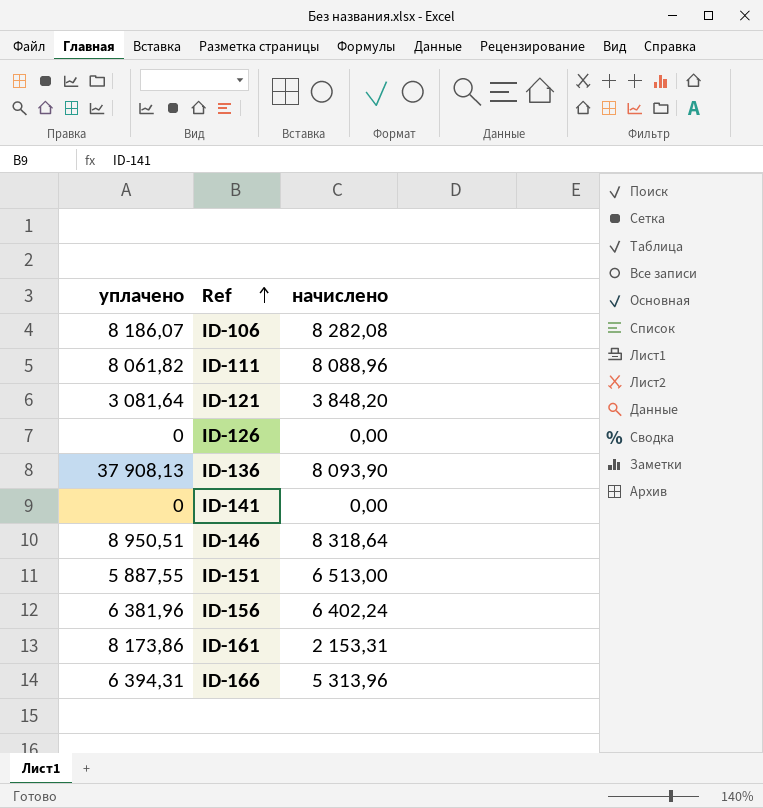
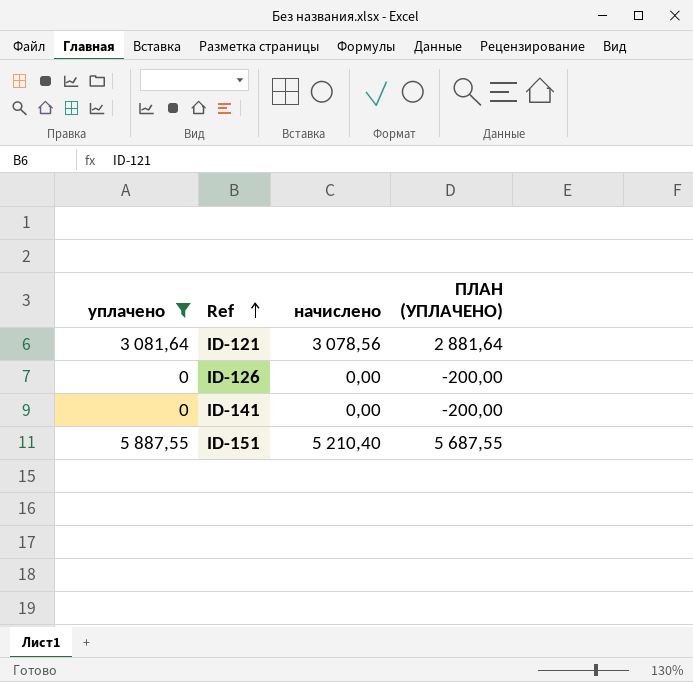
filter: none -> уплачено <= 5 887,55
column ПЛАН (УПЛАЧЕНО) | formula: none -> [уплачено] - 200
ID-121 | начислено: 3 848,20 -> 3 078,56
ID-151 | начислено: 6 513,00 -> 5 210,40

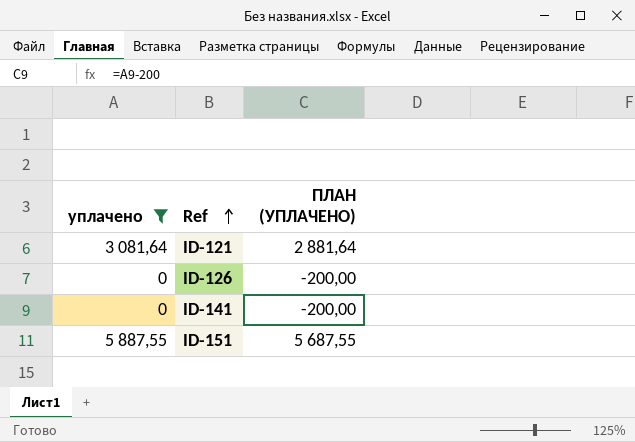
column начислено | position: 3 -> none

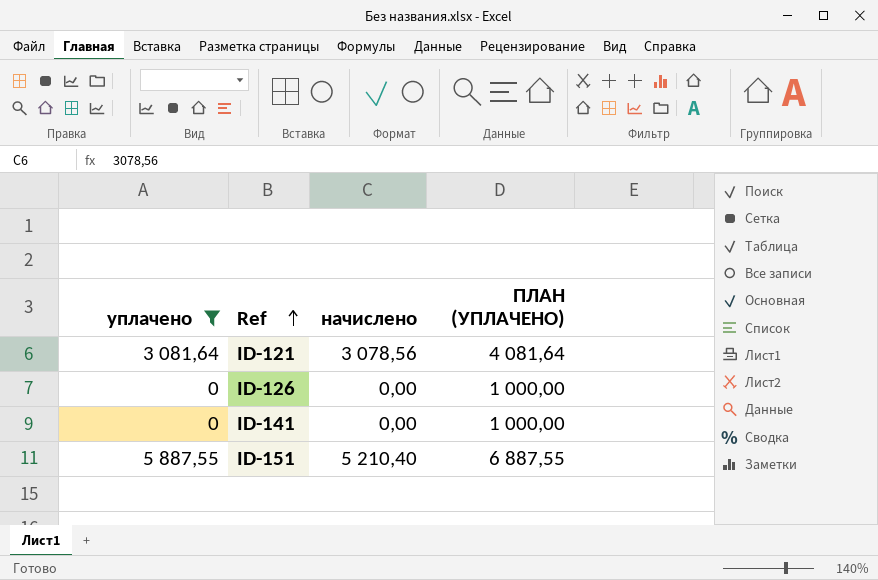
column начислено | position: none -> 3
column ПЛАН (УПЛАЧЕНО) | formula: [уплачено] - 200 -> [уплачено] + 1000

